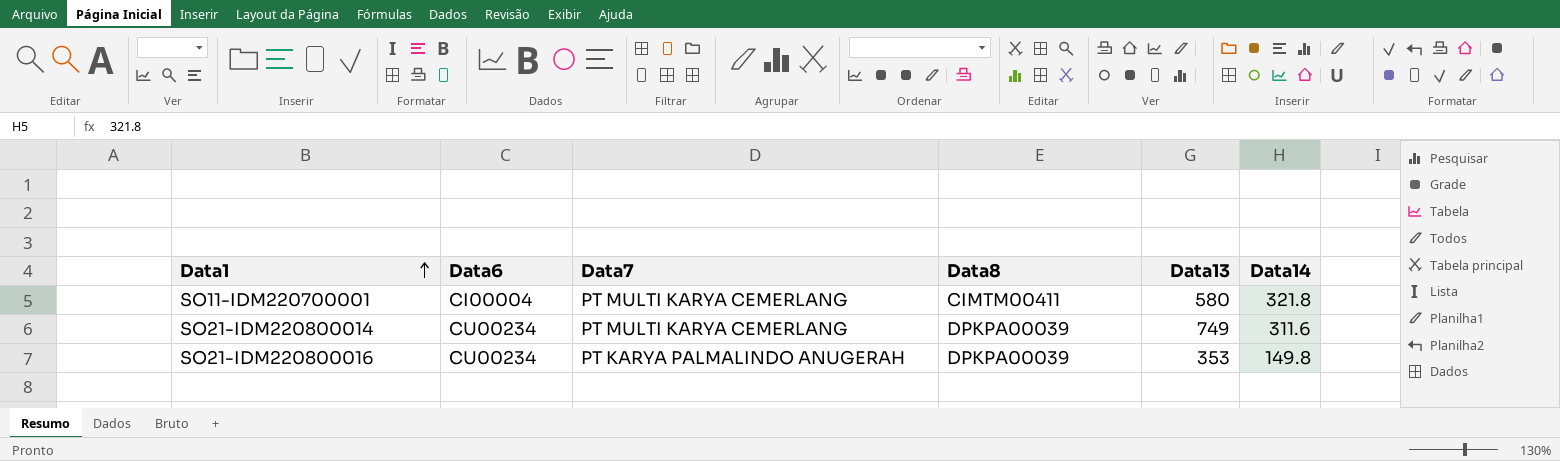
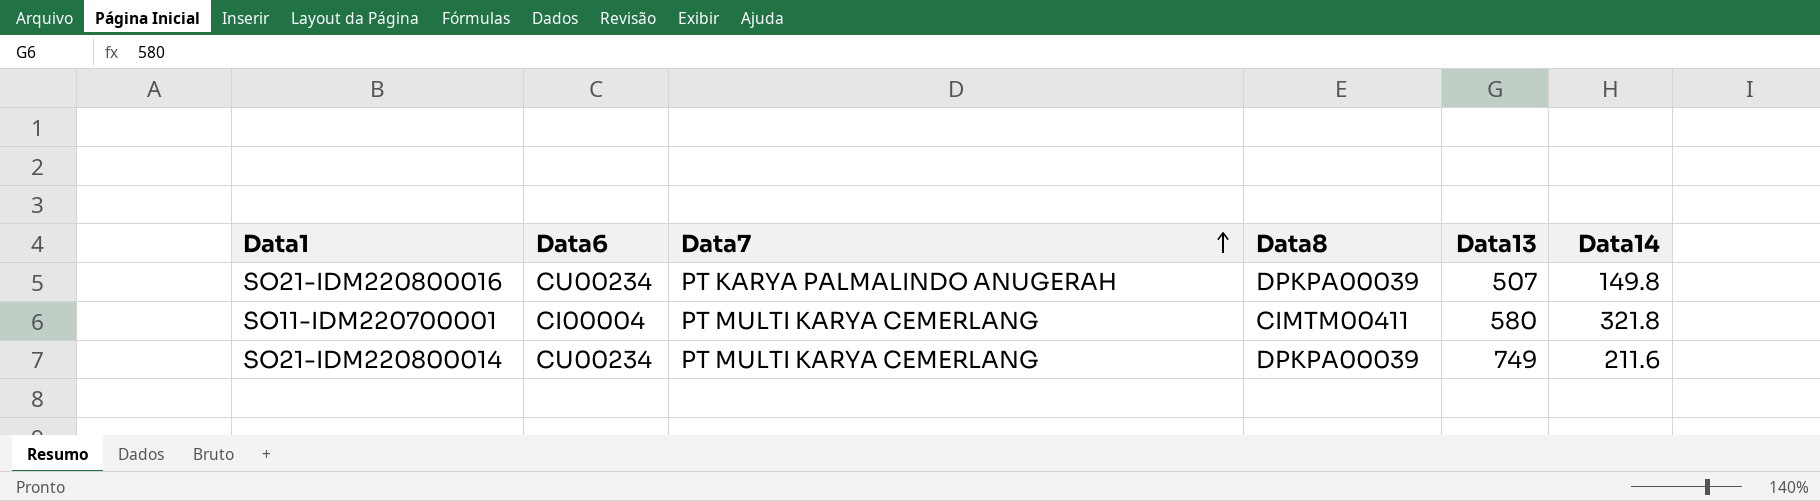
row order: Data1 ascending -> Data7 ascending
SO21-IDM220800016 | Data13: 353 -> 507
SO21-IDM220800014 | Data14: 311.6 -> 211.6

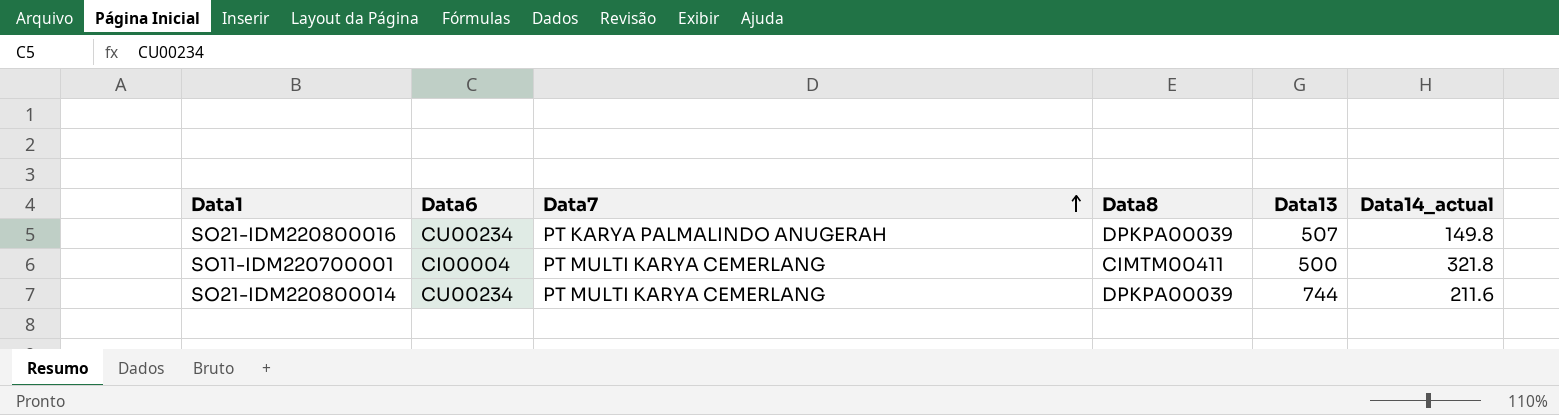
column name: Data14 -> Data14_actual
SO11-IDM220700001 | Data13: 580 -> 500
SO21-IDM220800014 | Data13: 749 -> 744

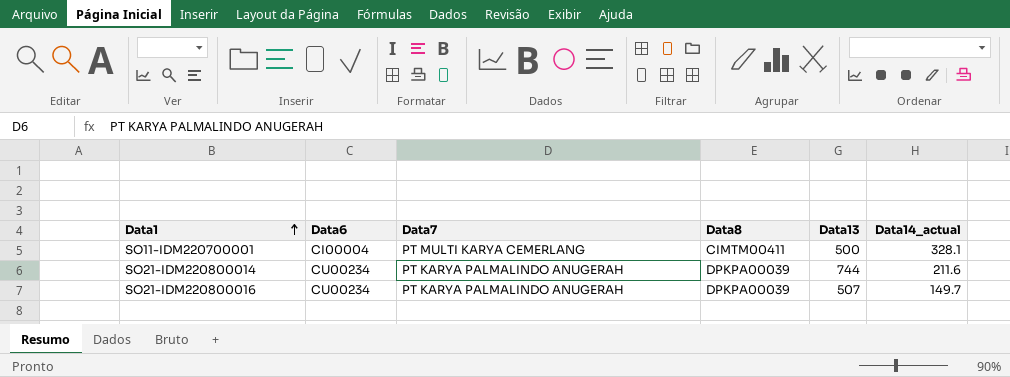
row order: Data7 ascending -> Data1 ascending
SO11-IDM220700001 | Data14_actual: 321.8 -> 328.1
SO21-IDM220800014 | Data7: PT MULTI KARYA CEMERLANG -> PT KARYA PALMALINDO ANUGERAH
SO21-IDM220800016 | Data14_actual: 149.8 -> 149.7

